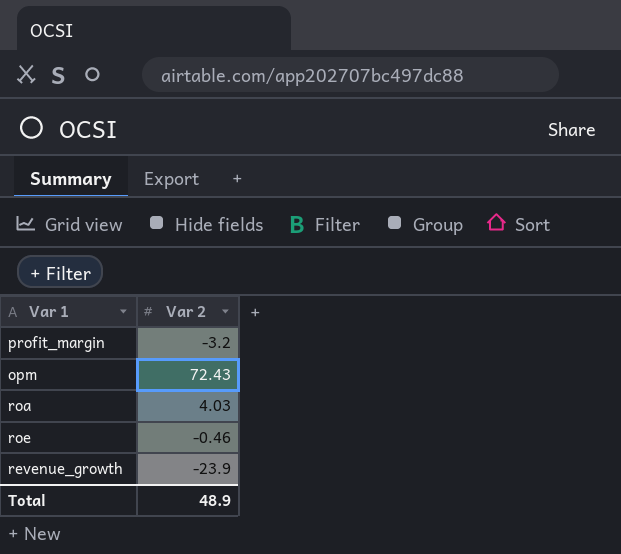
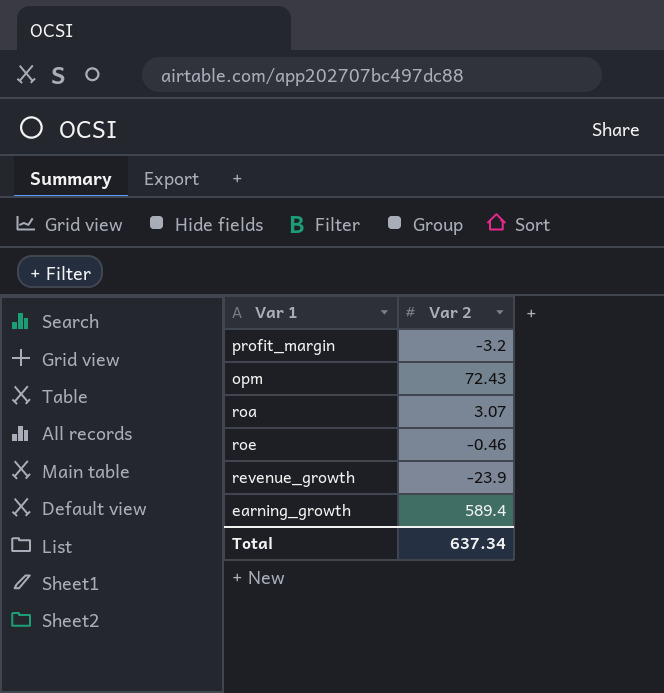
roa | Var 2: 4.03 -> 3.07
row earning_growth: none -> 589.4
Total | Var 2: 48.9 -> 637.34

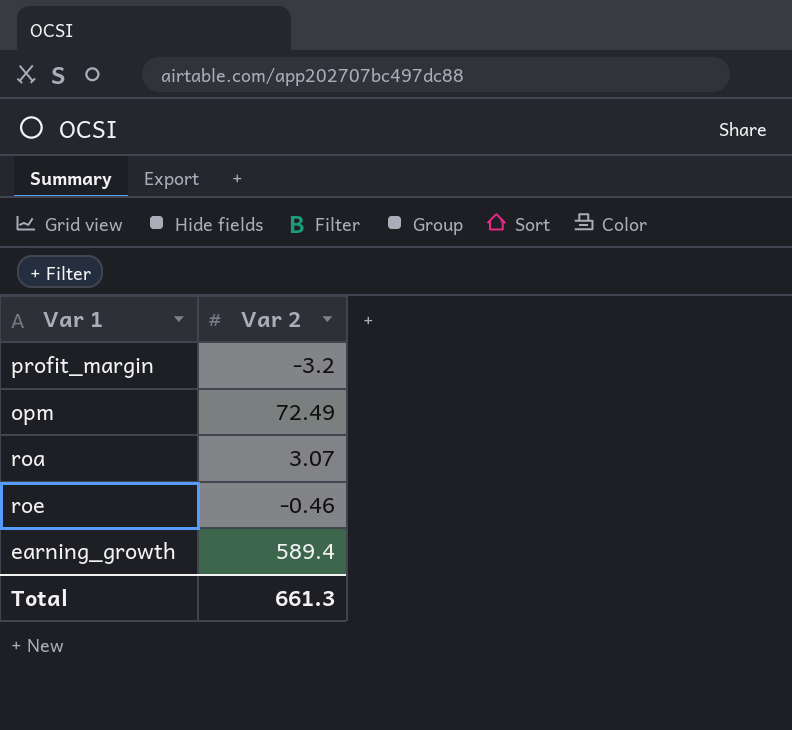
row revenue_growth: -23.9 -> none
opm | Var 2: 72.43 -> 72.49
Total | Var 2: 637.34 -> 661.3

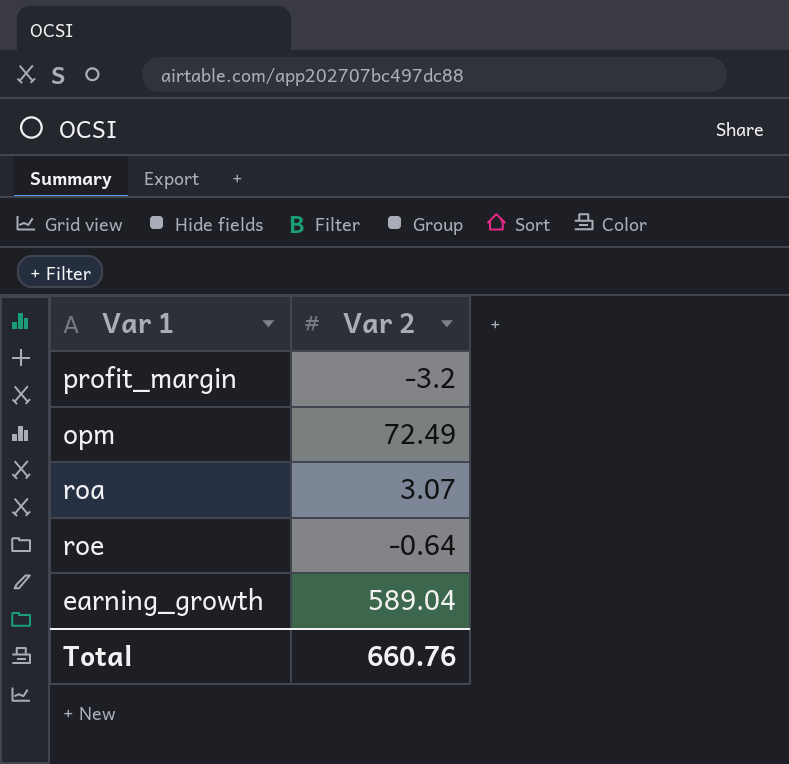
roe | Var 2: -0.46 -> -0.64
earning_growth | Var 2: 589.4 -> 589.04
Total | Var 2: 661.3 -> 660.76

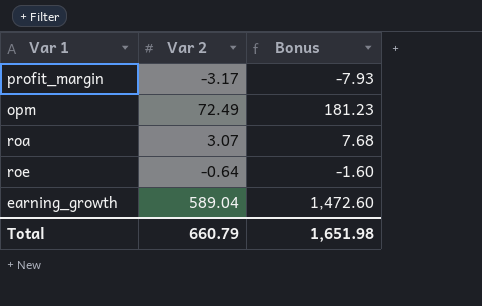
column Bonus | formula: none -> [Var 2] * 2.5
profit_margin | Var 2: -3.2 -> -3.17
Total | Var 2: 660.76 -> 660.79

